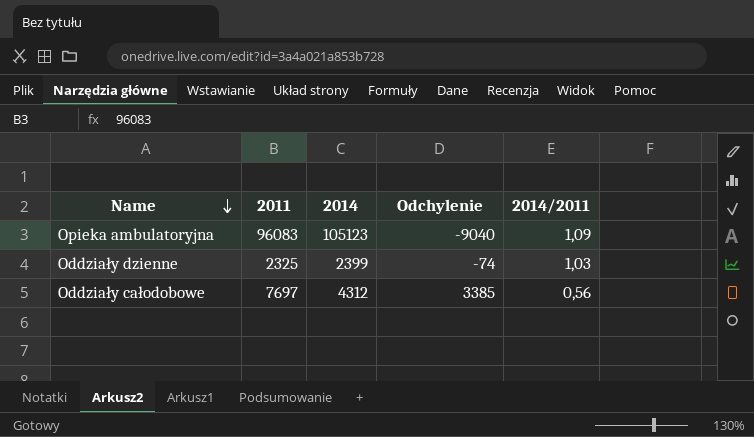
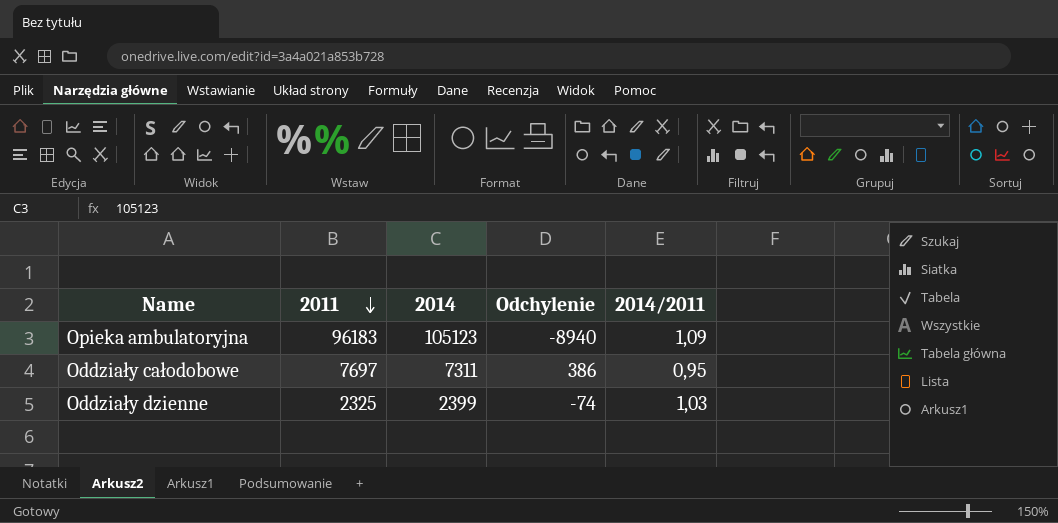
row order: Name descending -> 2011 descending
Opieka ambulatoryjna | 2011: 96083 -> 96183
Opieka ambulatoryjna | Odchylenie: -9040 -> -8940
Oddziały całodobowe | 2014: 4312 -> 7311
Oddziały całodobowe | Odchylenie: 3385 -> 386
Oddziały całodobowe | 2014/2011: 0,56 -> 0,95

